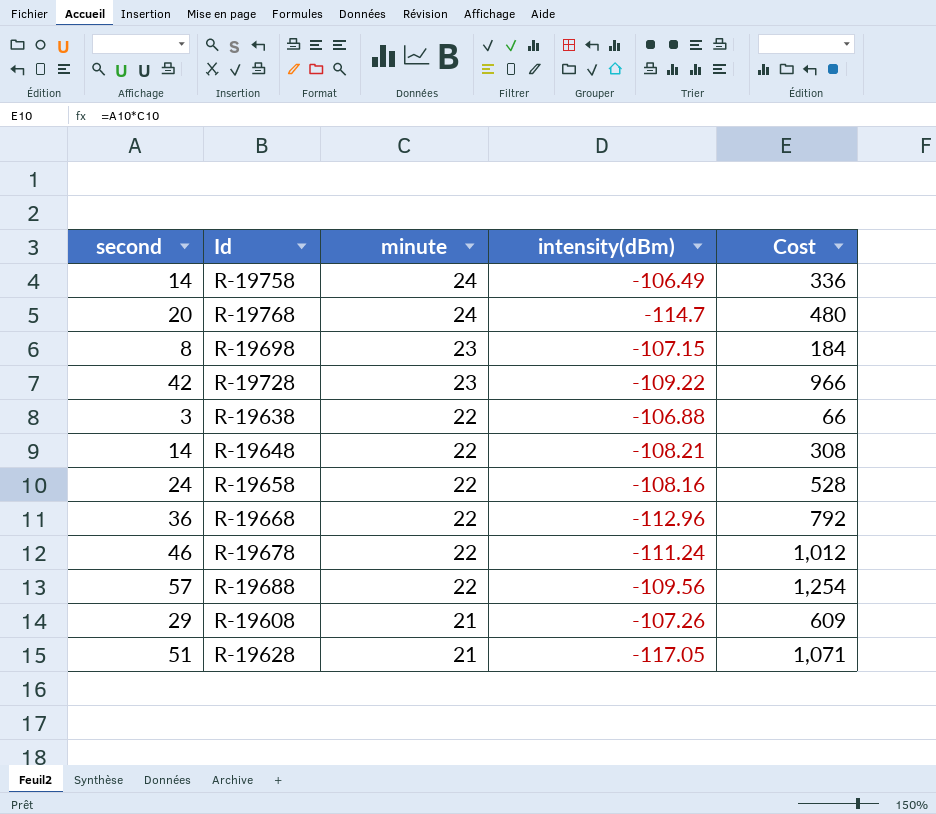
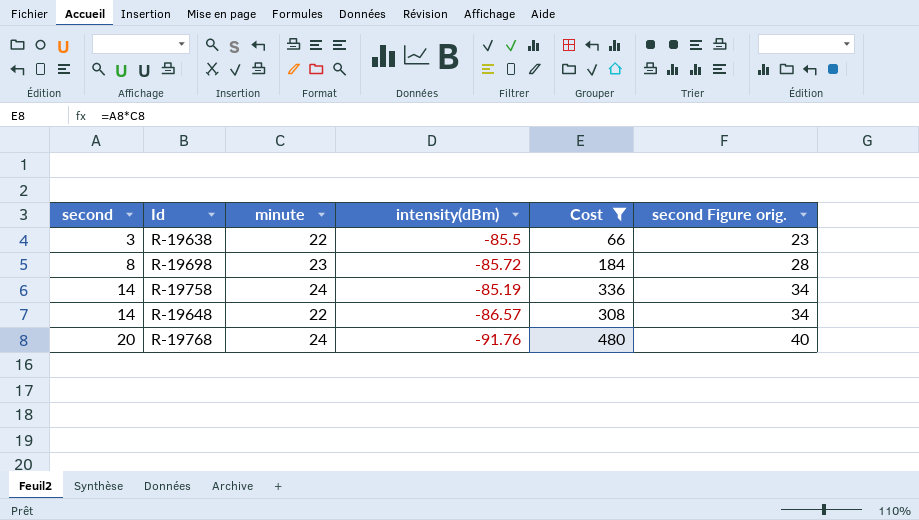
filter: none -> Cost <= 480
row order: minute descending -> second ascending
column second Figure orig. | formula: none -> [second] + 20
R-19638 | intensity(dBm): -106.88 -> -85.5
R-19698 | intensity(dBm): -107.15 -> -85.72
R-19758 | intensity(dBm): -106.49 -> -85.19
R-19648 | intensity(dBm): -108.21 -> -86.57
R-19768 | intensity(dBm): -114.7 -> -91.76

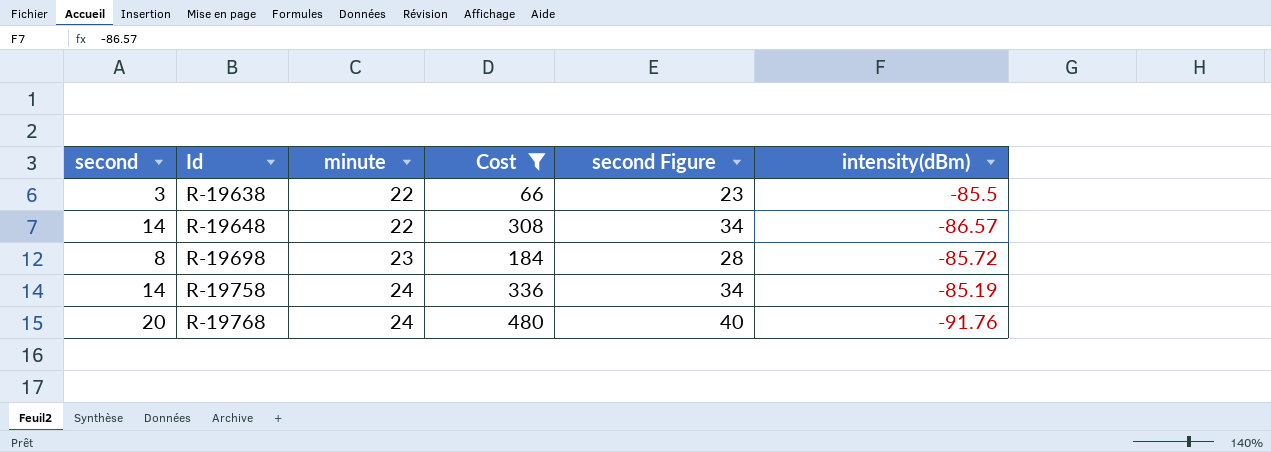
row order: second ascending -> Id ascending
column name: second Figure orig. -> second Figure
column intensity(dBm) | position: 4 -> 6

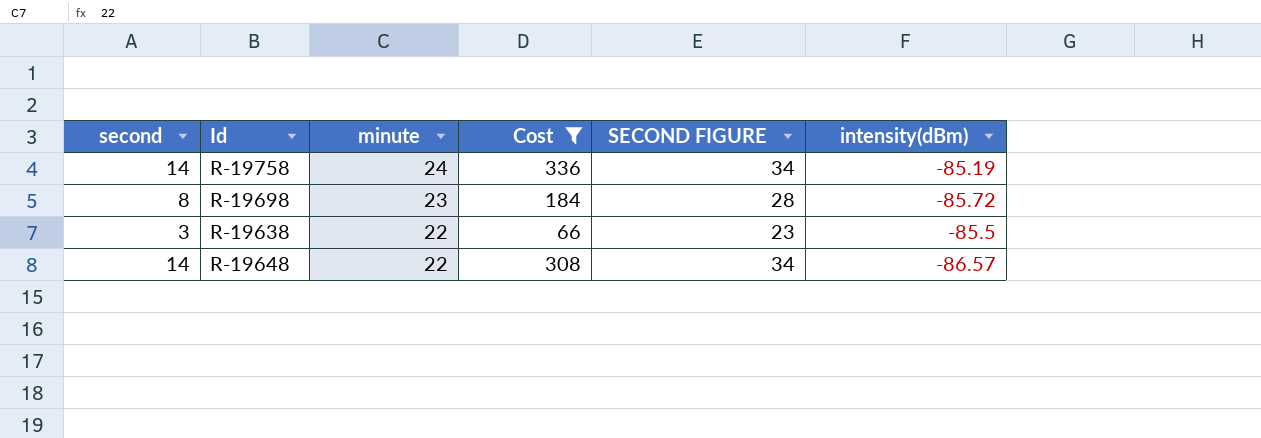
row order: Id ascending -> minute descending
column name: second Figure -> SECOND FIGURE
row R-19768: 20 | 24 | 480 | 40 | -91.76 -> none

